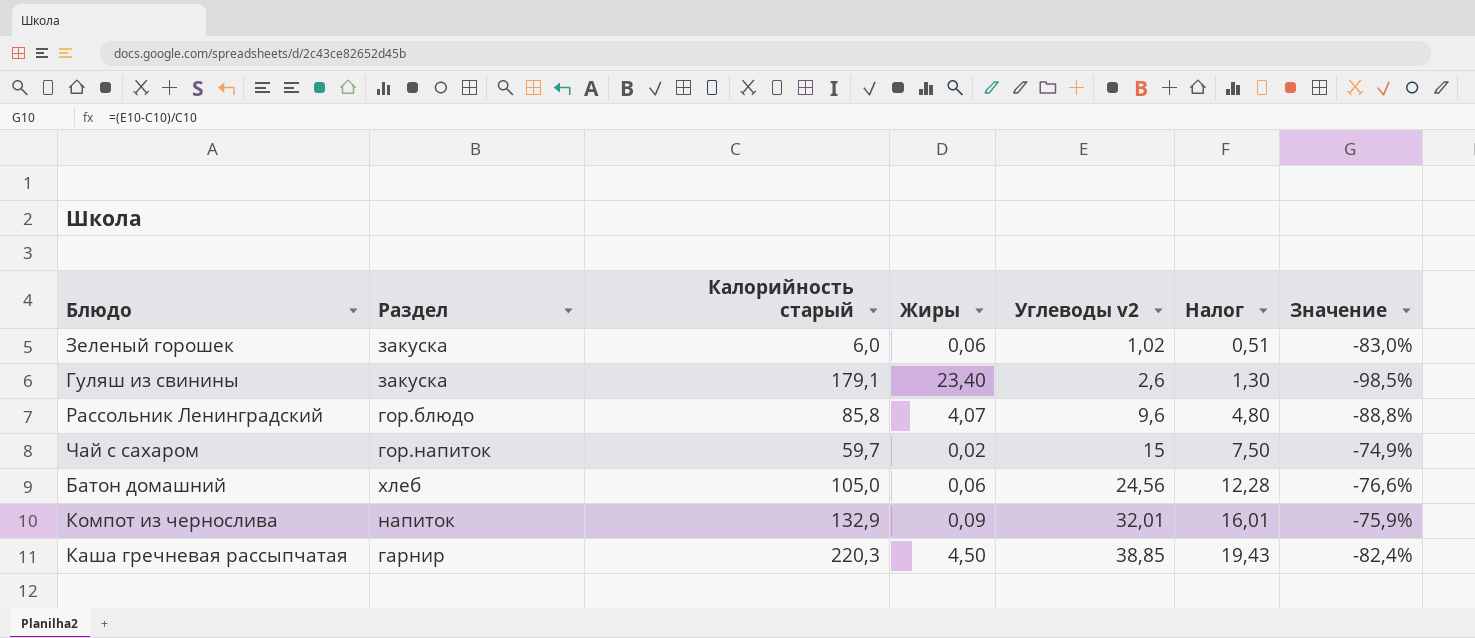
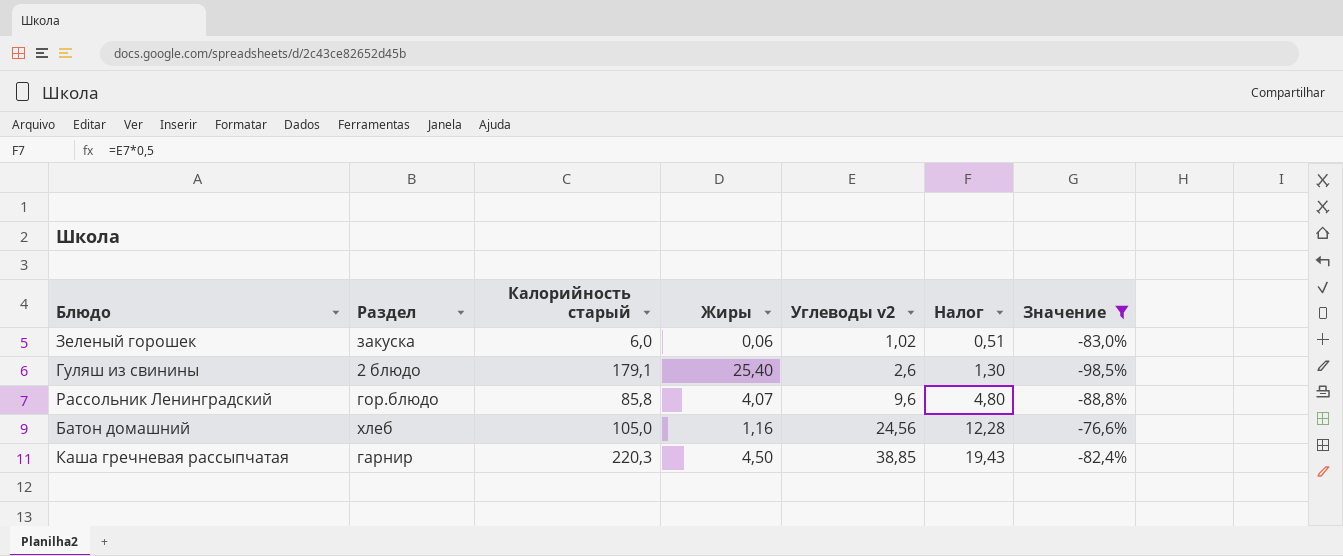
filter: none -> Значение <= -76,6%
Гуляш из свинины | Раздел: закуска -> 2 блюдо
Гуляш из свинины | Жиры: 23,40 -> 25,40
Батон домашний | Жиры: 0,06 -> 1,16

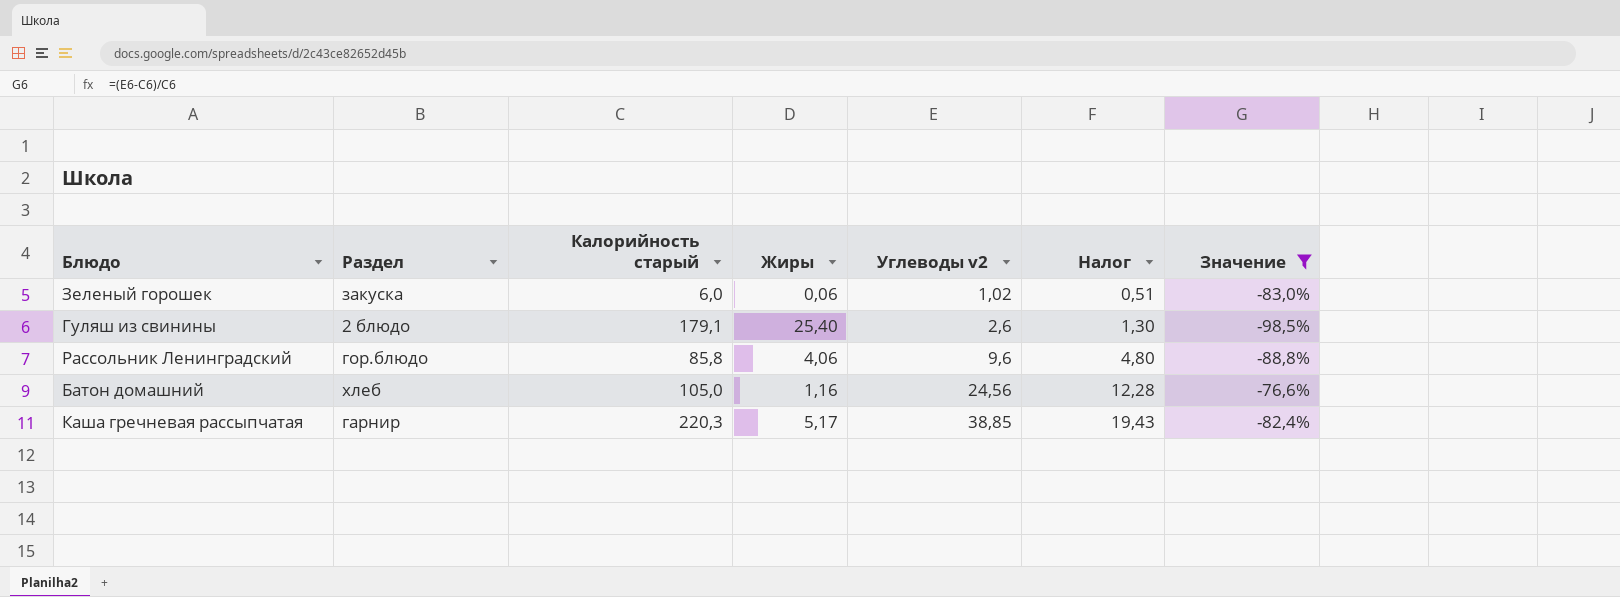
Рассольник Ленинградский | Жиры: 4,07 -> 4,06
Каша гречневая рассыпчатая | Жиры: 4,50 -> 5,17

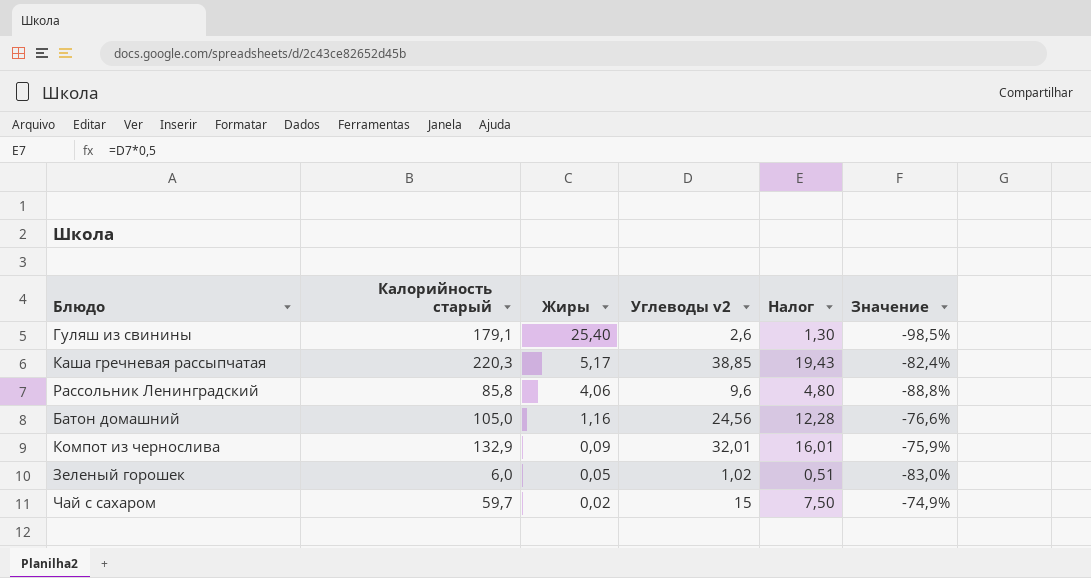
filter: Значение <= -76,6% -> none
row order: Углеводы v2 ascending -> Жиры descending
column Раздел | position: 2 -> none
Зеленый горошек | Жиры: 0,06 -> 0,05

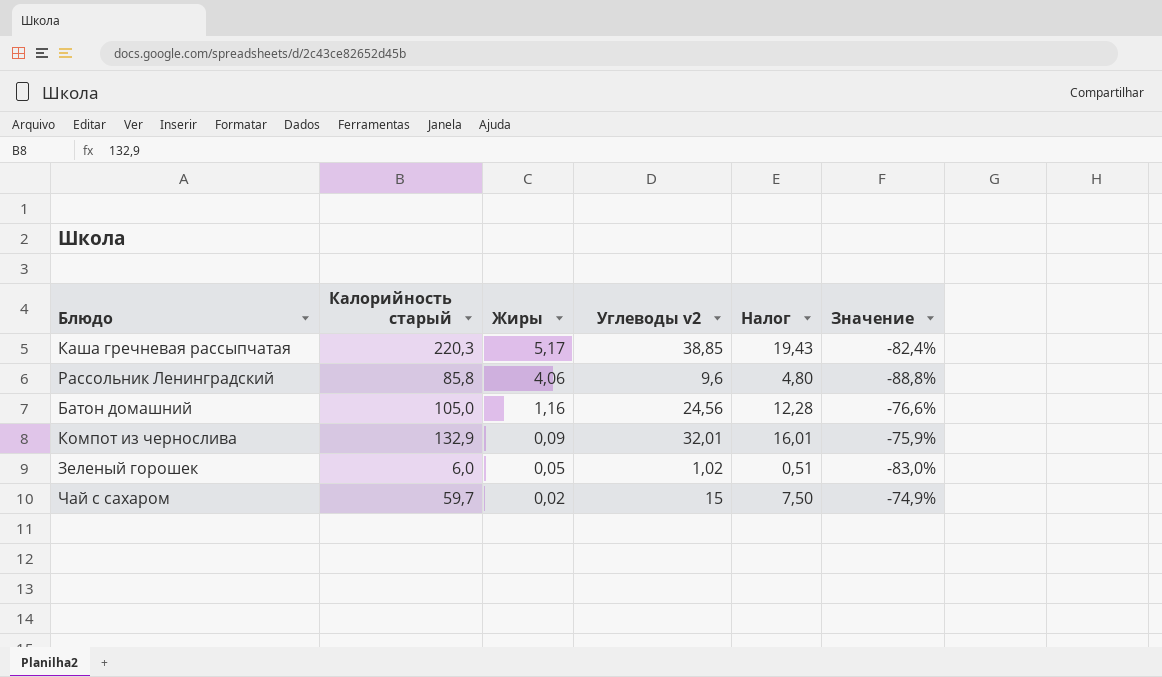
row Гуляш из свинины: 179,1 | 25,40 | 2,6 | 1,30 | -98,5% -> none

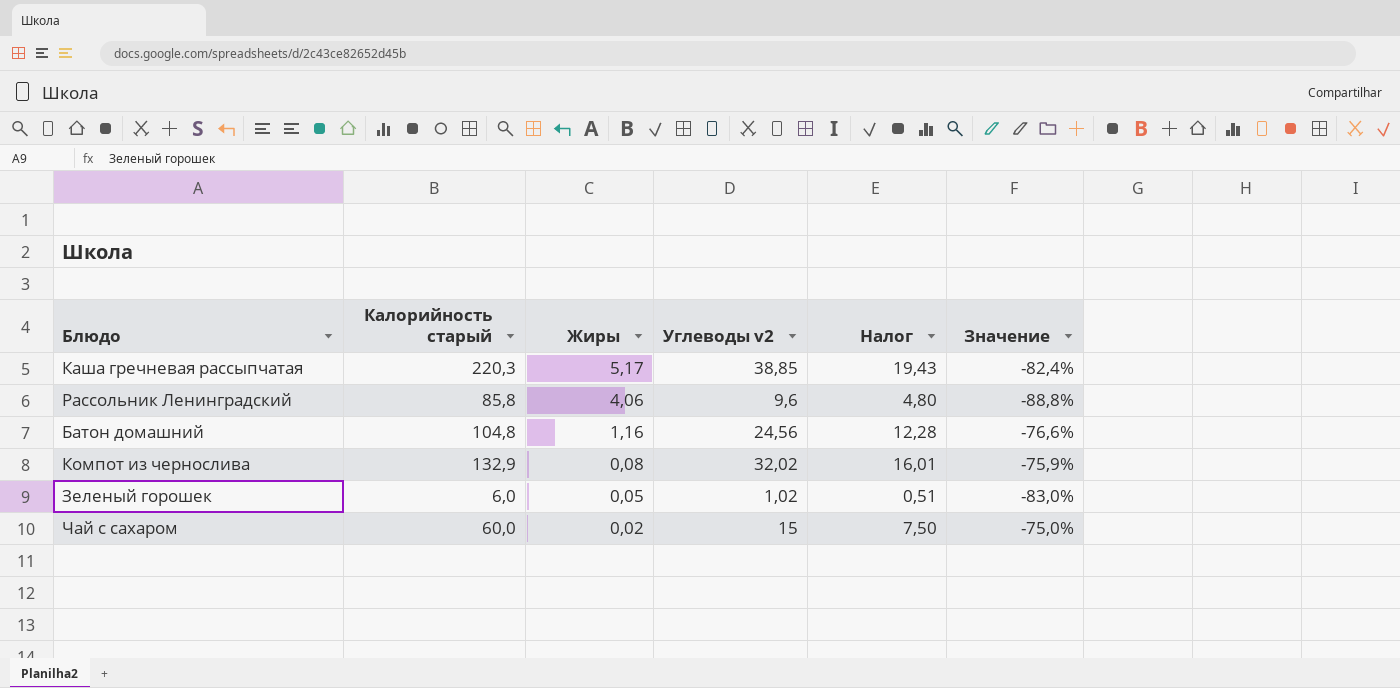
Батон домашний | Калорийность старый: 105,0 -> 104,8
Компот из чернослива | Жиры: 0,09 -> 0,08
Компот из чернослива | Углеводы v2: 32,01 -> 32,02
Чай с сахаром | Калорийность старый: 59,7 -> 60,0
Чай с сахаром | Значение: -74,9% -> -75,0%

